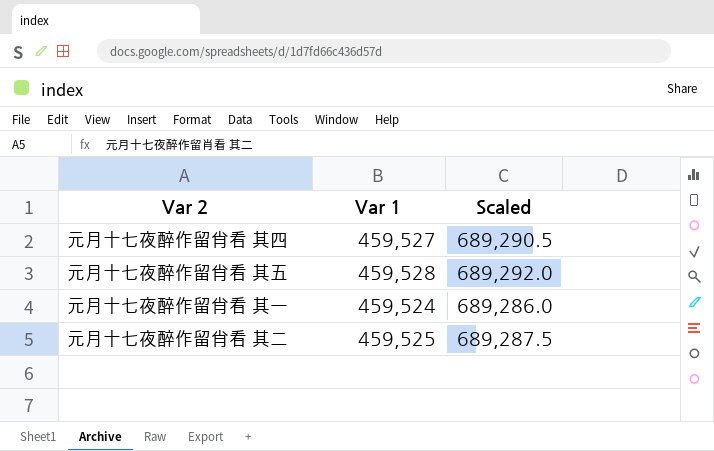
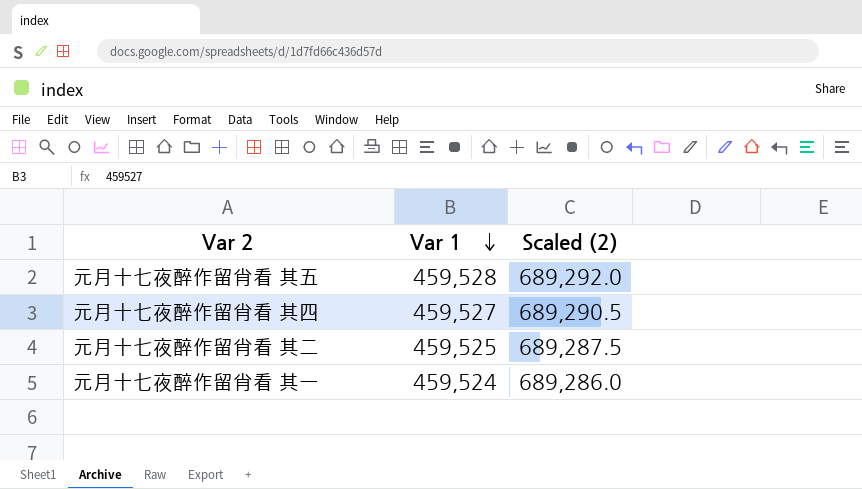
row order: none -> Var 1 descending
column name: Scaled -> Scaled (2)

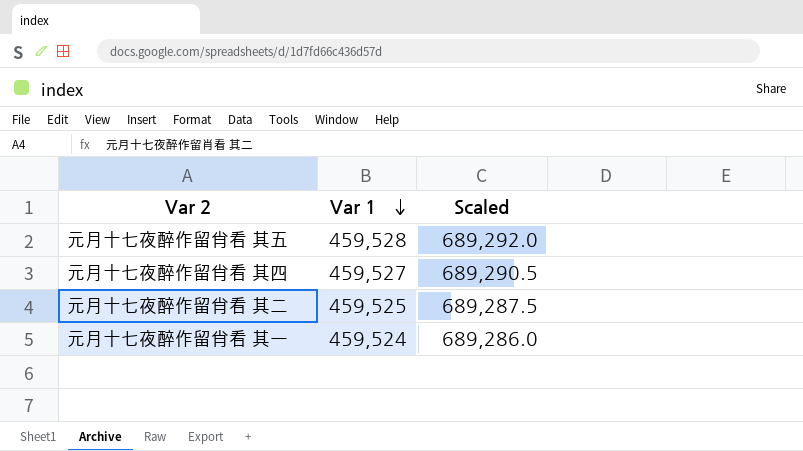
column name: Scaled (2) -> Scaled

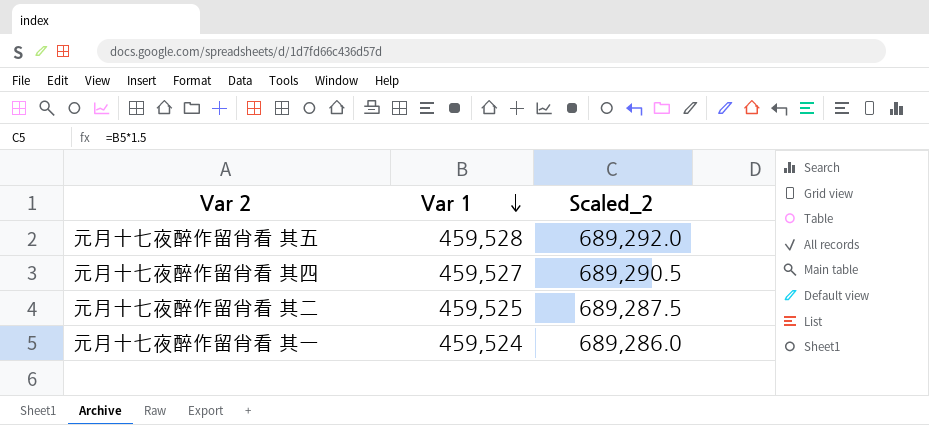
column name: Scaled -> Scaled_2

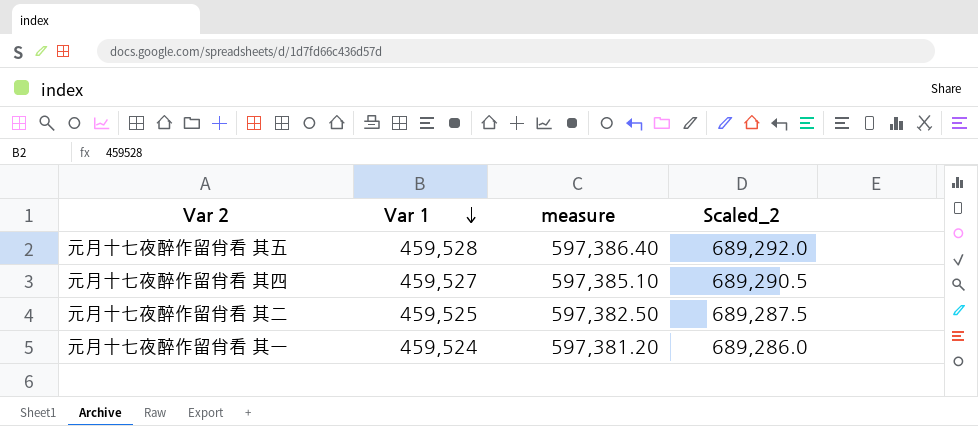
column measure | formula: none -> [Var 1] * 1.3

